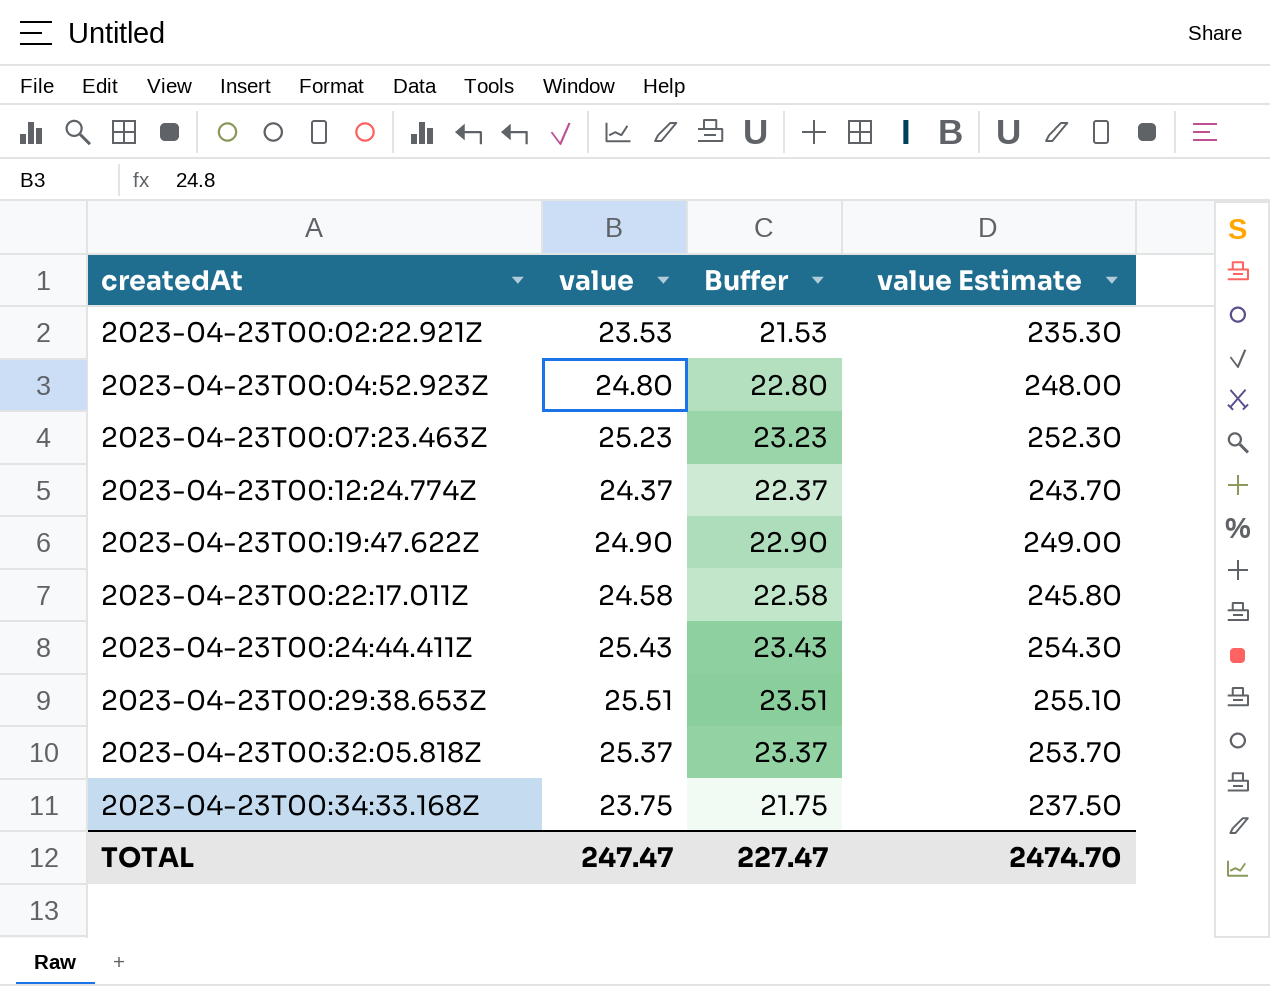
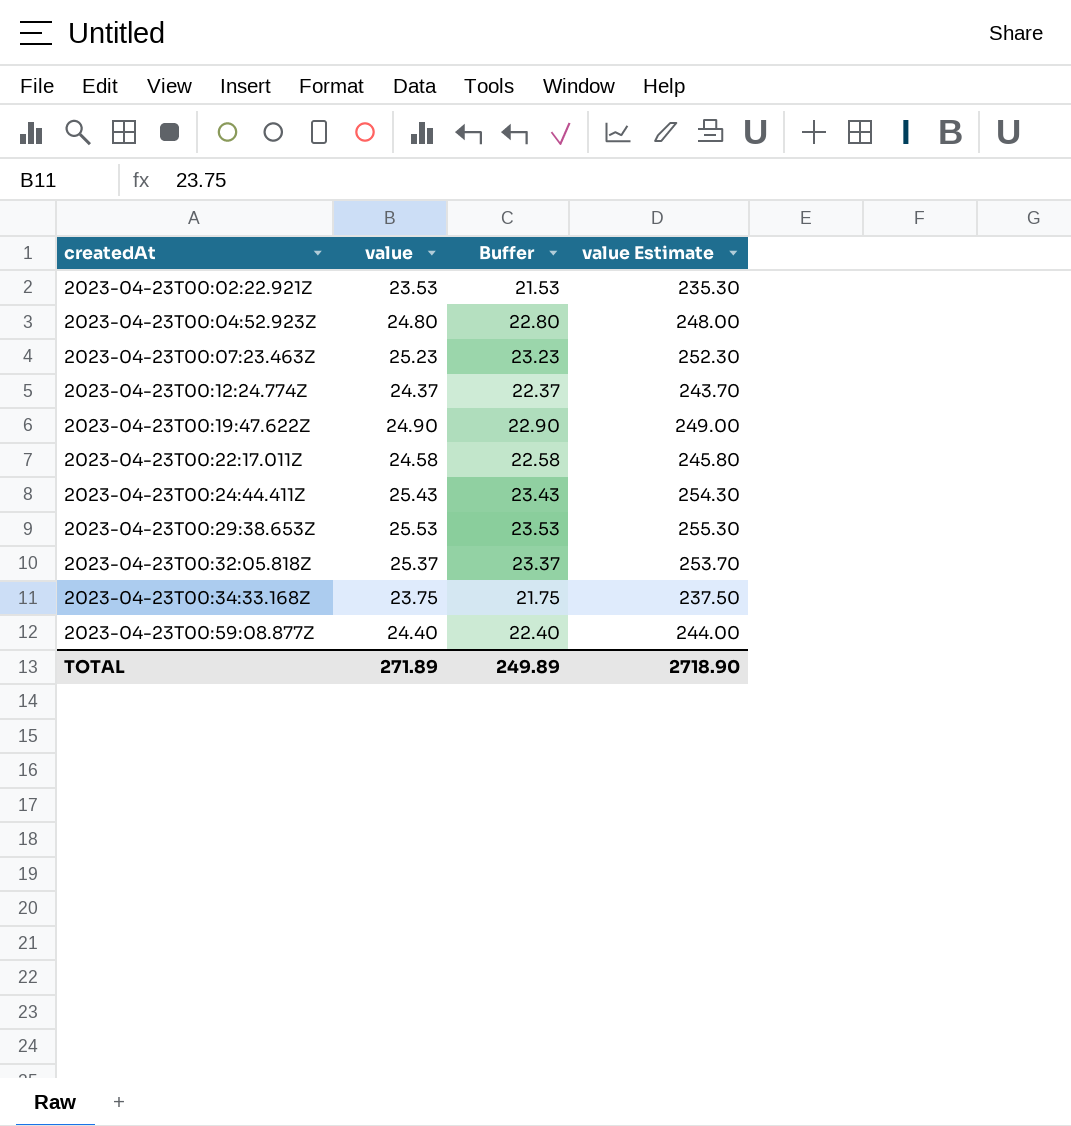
2023-04-23T00:29:38.653Z | value: 25.51 -> 25.53
2023-04-23T00:29:38.653Z | Buffer: 23.51 -> 23.53
2023-04-23T00:29:38.653Z | value Estimate: 255.10 -> 255.30
row 2023-04-23T00:59:08.877Z: none -> 24.40 | 22.40 | 244.00
TOTAL | value: 247.47 -> 271.89
TOTAL | Buffer: 227.47 -> 249.89
TOTAL | value Estimate: 2474.70 -> 2718.90

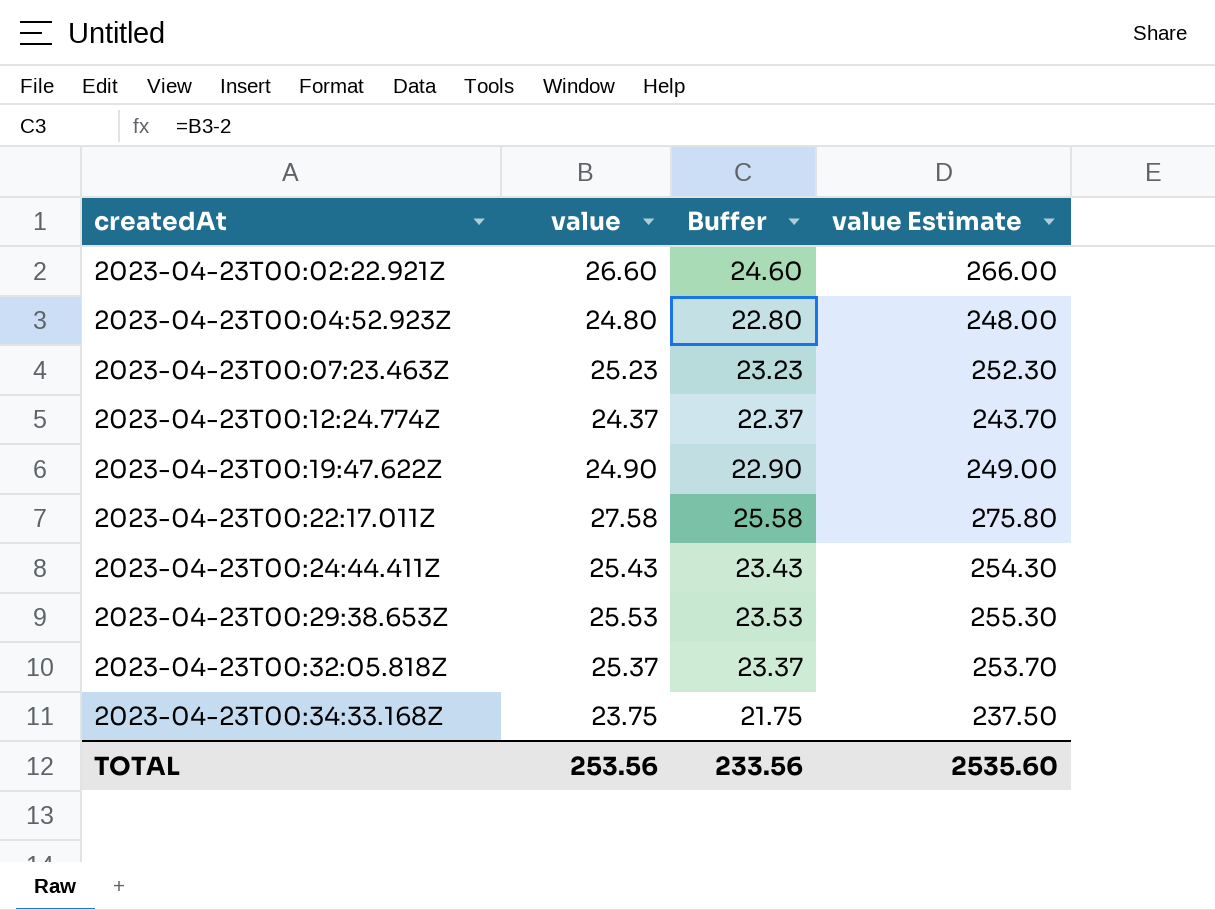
row 2023-04-23T00:59:08.877Z: 24.40 | 22.40 | 244.00 -> none
2023-04-23T00:02:22.921Z | value: 23.53 -> 26.60
2023-04-23T00:02:22.921Z | Buffer: 21.53 -> 24.60
2023-04-23T00:02:22.921Z | value Estimate: 235.30 -> 266.00
2023-04-23T00:22:17.011Z | value: 24.58 -> 27.58
2023-04-23T00:22:17.011Z | Buffer: 22.58 -> 25.58
2023-04-23T00:22:17.011Z | value Estimate: 245.80 -> 275.80
TOTAL | value: 271.89 -> 253.56
TOTAL | Buffer: 249.89 -> 233.56
TOTAL | value Estimate: 2718.90 -> 2535.60

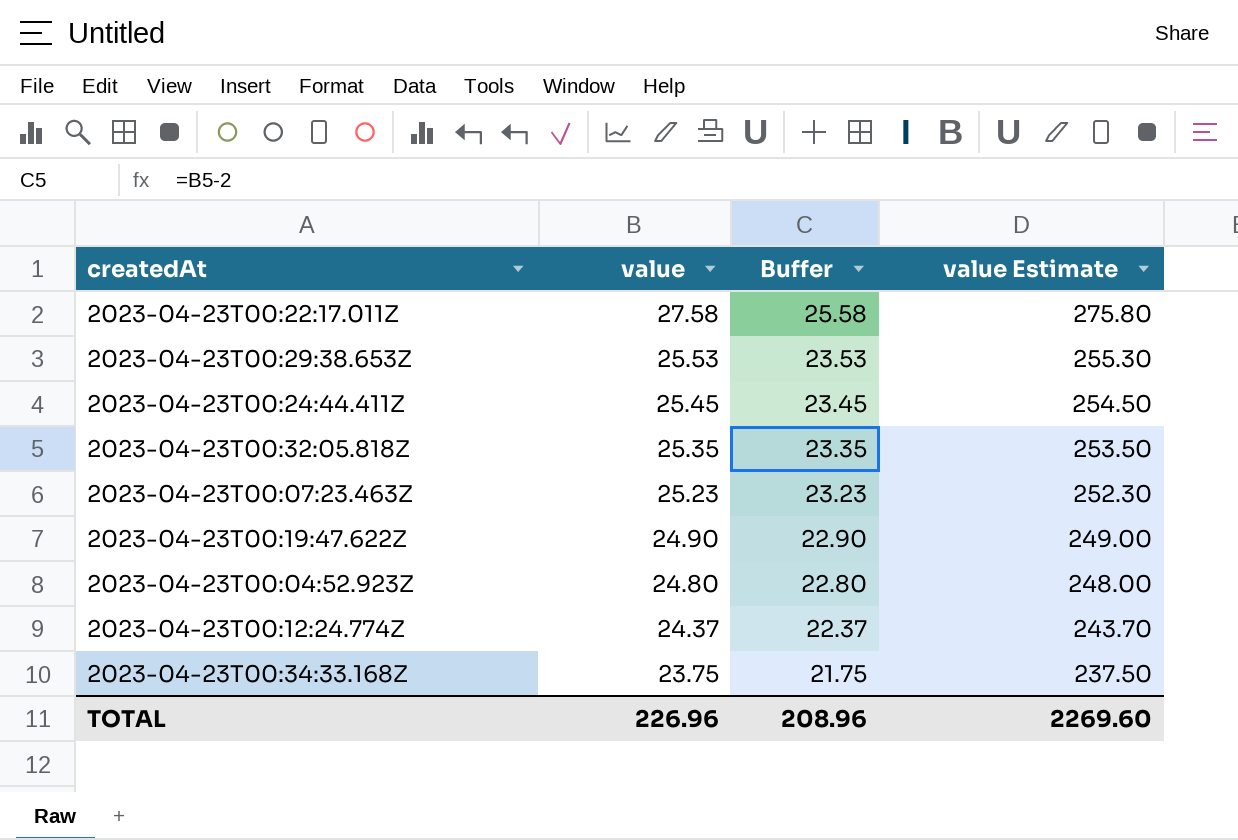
row order: createdAt ascending -> value descending
row 2023-04-23T00:02:22.921Z: 26.60 | 24.60 | 266.00 -> none
2023-04-23T00:24:44.411Z | value: 25.43 -> 25.45
2023-04-23T00:24:44.411Z | Buffer: 23.43 -> 23.45
2023-04-23T00:24:44.411Z | value Estimate: 254.30 -> 254.50
2023-04-23T00:32:05.818Z | value: 25.37 -> 25.35
2023-04-23T00:32:05.818Z | Buffer: 23.37 -> 23.35
2023-04-23T00:32:05.818Z | value Estimate: 253.70 -> 253.50
TOTAL | value: 253.56 -> 226.96
TOTAL | Buffer: 233.56 -> 208.96
TOTAL | value Estimate: 2535.60 -> 2269.60

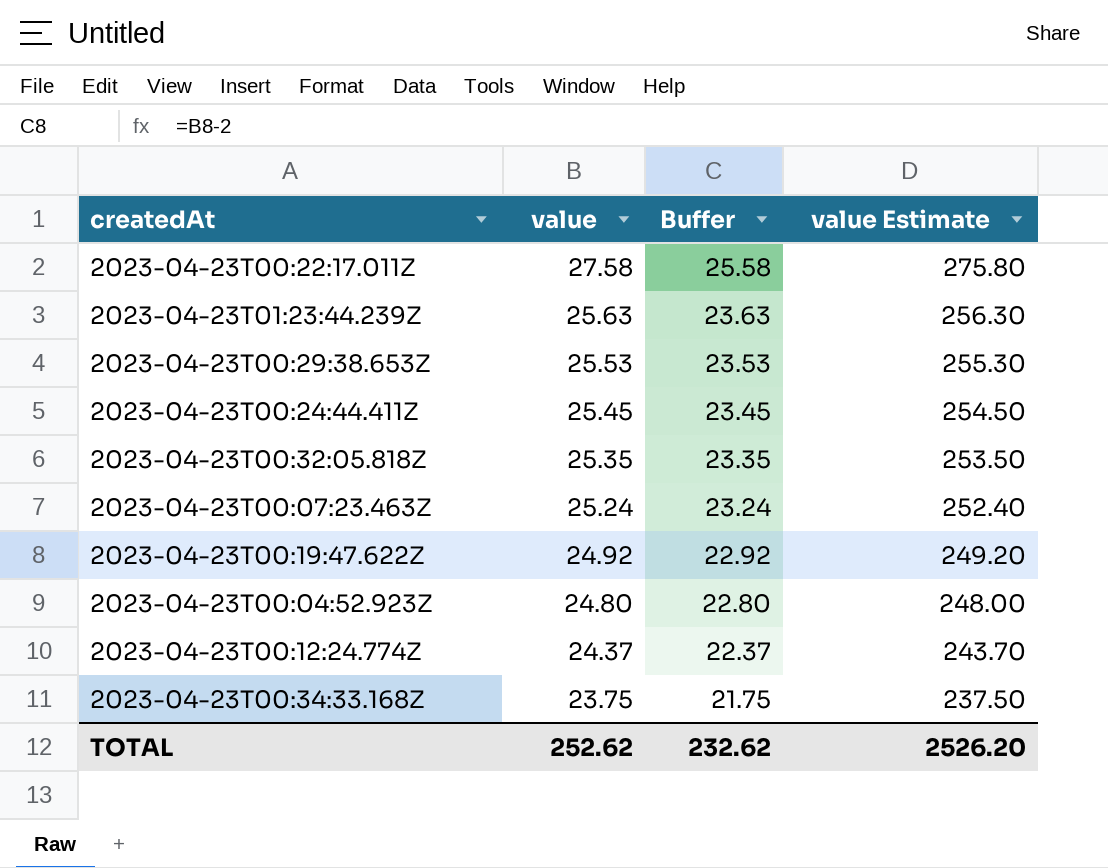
row 2023-04-23T01:23:44.239Z: none -> 25.63 | 23.63 | 256.30
2023-04-23T00:07:23.463Z | value: 25.23 -> 25.24
2023-04-23T00:07:23.463Z | Buffer: 23.23 -> 23.24
2023-04-23T00:07:23.463Z | value Estimate: 252.30 -> 252.40
2023-04-23T00:19:47.622Z | value: 24.90 -> 24.92
2023-04-23T00:19:47.622Z | Buffer: 22.90 -> 22.92
2023-04-23T00:19:47.622Z | value Estimate: 249.00 -> 249.20
TOTAL | value: 226.96 -> 252.62
TOTAL | Buffer: 208.96 -> 232.62
TOTAL | value Estimate: 2269.60 -> 2526.20

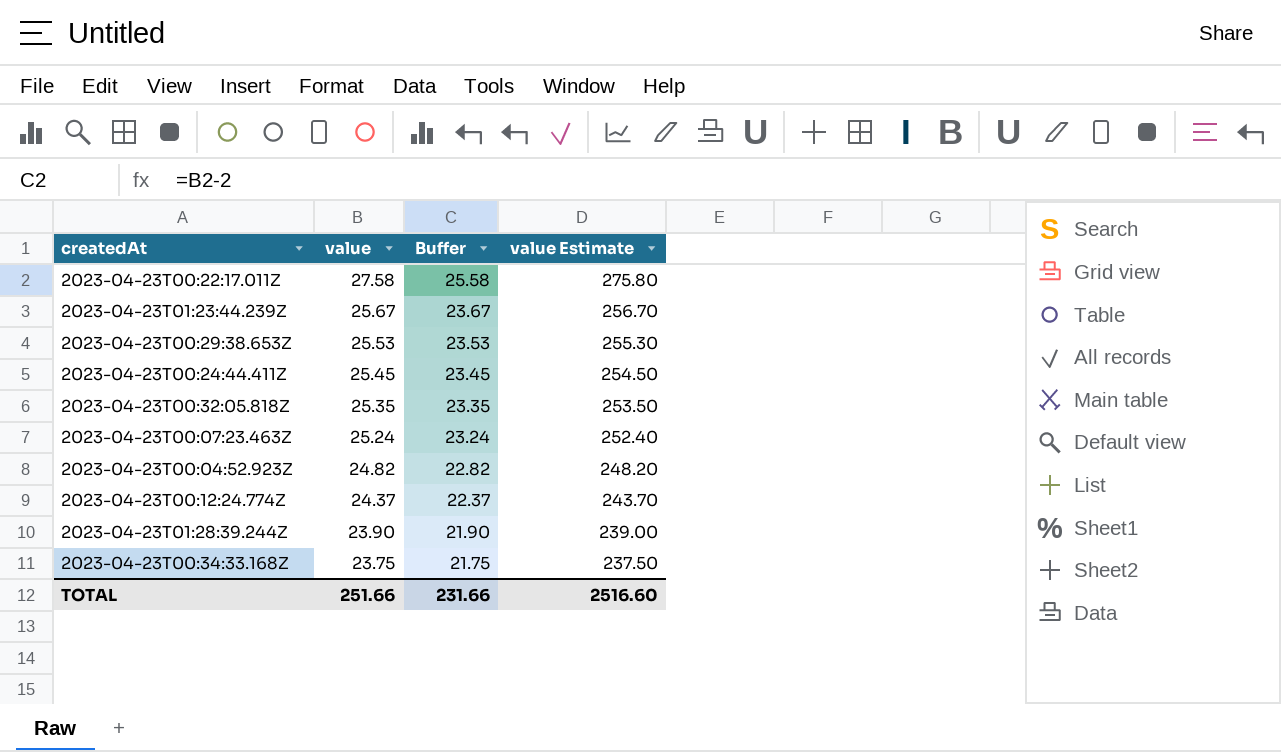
row 2023-04-23T00:19:47.622Z: 24.92 | 22.92 | 249.20 -> none
2023-04-23T01:23:44.239Z | value: 25.63 -> 25.67
2023-04-23T01:23:44.239Z | Buffer: 23.63 -> 23.67
2023-04-23T01:23:44.239Z | value Estimate: 256.30 -> 256.70
2023-04-23T00:04:52.923Z | value: 24.80 -> 24.82
2023-04-23T00:04:52.923Z | Buffer: 22.80 -> 22.82
2023-04-23T00:04:52.923Z | value Estimate: 248.00 -> 248.20
row 2023-04-23T01:28:39.244Z: none -> 23.90 | 21.90 | 239.00
TOTAL | value: 252.62 -> 251.66
TOTAL | Buffer: 232.62 -> 231.66
TOTAL | value Estimate: 2526.20 -> 2516.60

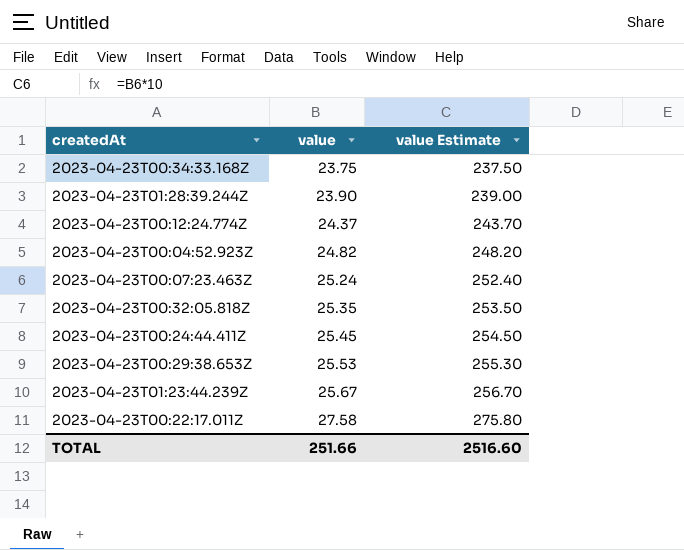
row order: value descending -> value ascending
column Buffer | formula: [value] - 2 -> none

